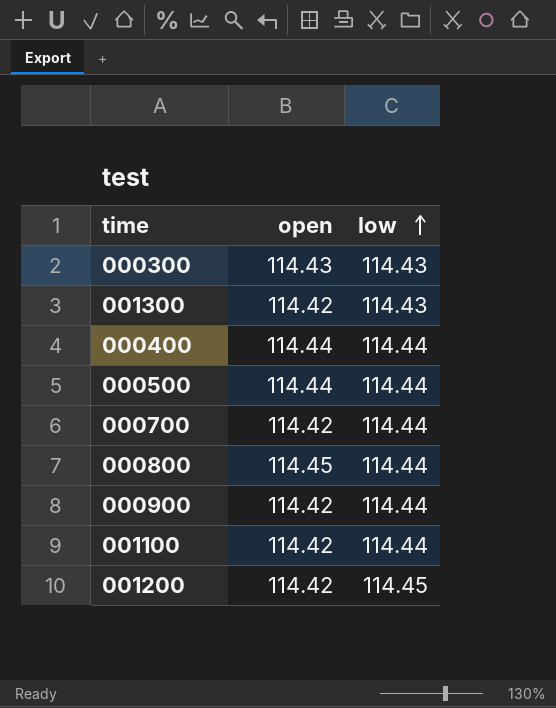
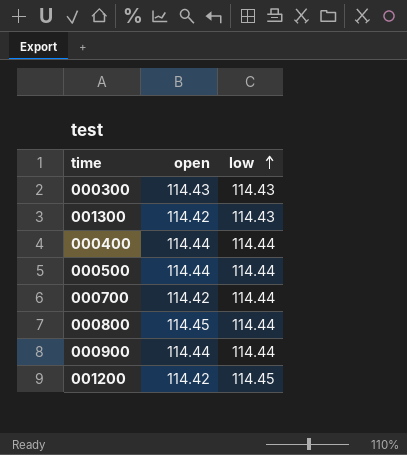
row 001100: 114.42 | 114.44 -> none
000900 | open: 114.42 -> 114.44

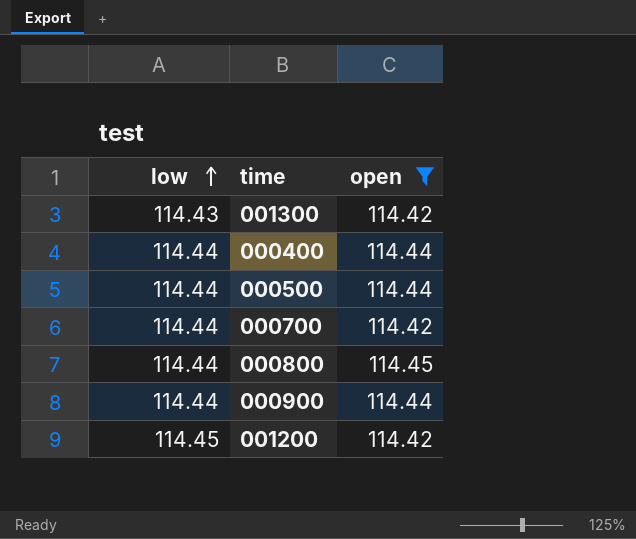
filter: none -> open != 114.43
column low | position: 3 -> 1

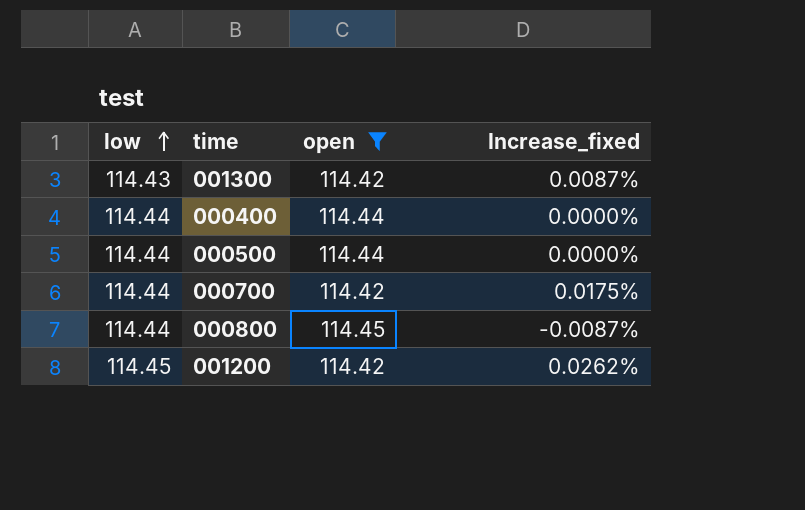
column Increase_fixed | formula: none -> ([low] - [open]) / [open]
row 000900: 114.44 | 114.44 -> none

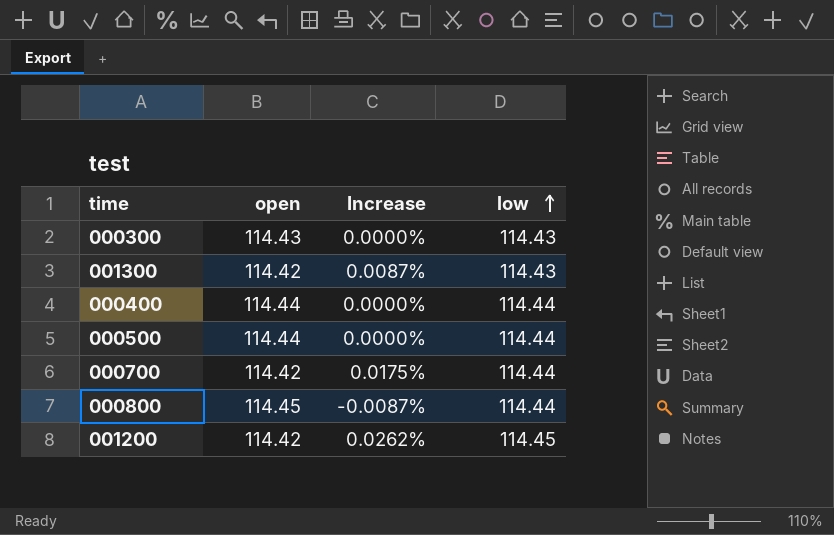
filter: open != 114.43 -> none
column name: Increase_fixed -> Increase
column low | position: 1 -> 4

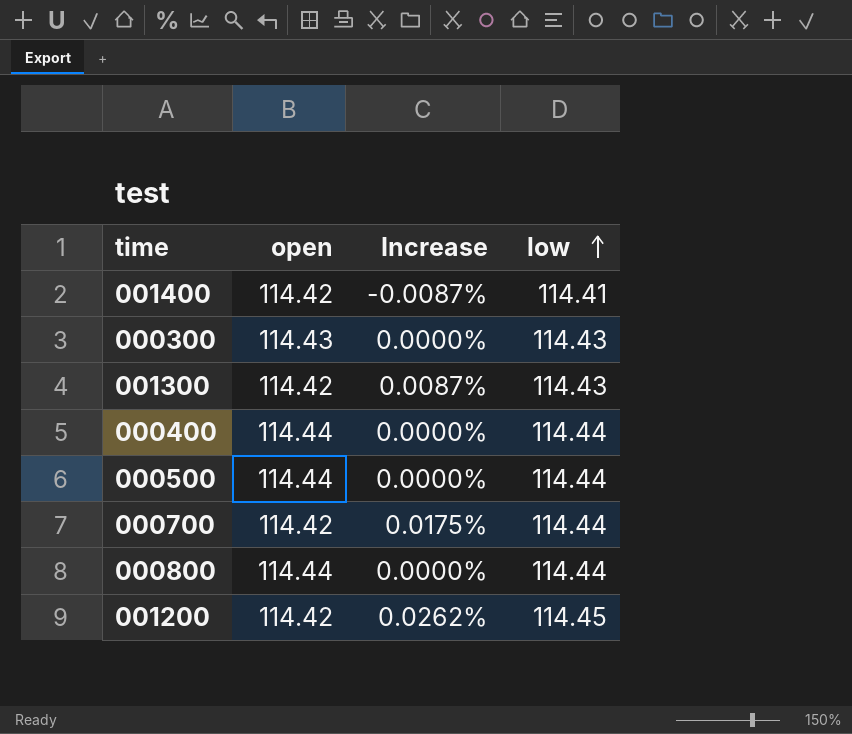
row 001400: none -> 114.42 | -0.0087% | 114.41
000800 | open: 114.45 -> 114.44
000800 | Increase: -0.0087% -> 0.0000%

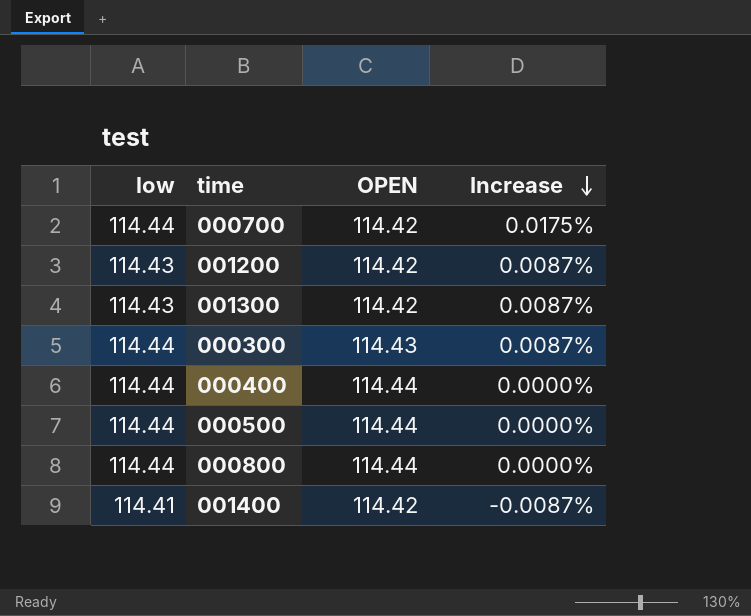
row order: low ascending -> Increase descending
column low | position: 4 -> 1
column name: open -> OPEN
001200 | low: 114.45 -> 114.43
001200 | Increase: 0.0262% -> 0.0087%
000300 | low: 114.43 -> 114.44
000300 | Increase: 0.0000% -> 0.0087%

